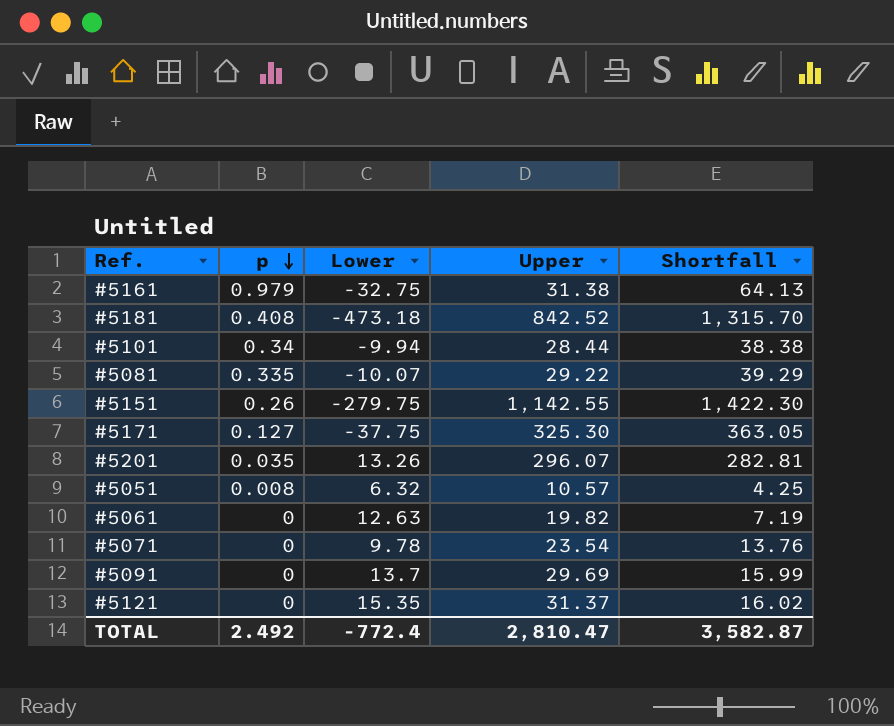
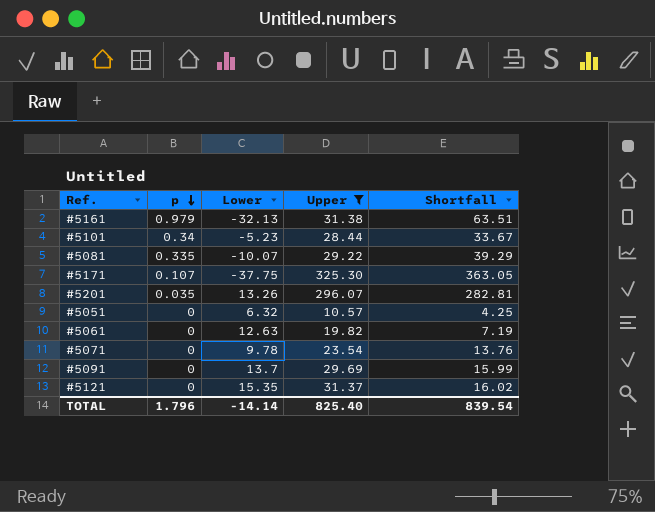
filter: none -> Upper <= 325.30
#5161 | Lower: -32.75 -> -32.13
#5161 | Shortfall: 64.13 -> 63.51
#5101 | Lower: -9.94 -> -5.23
#5101 | Shortfall: 38.38 -> 33.67
#5171 | p: 0.127 -> 0.107
#5051 | p: 0.008 -> 0
TOTAL | p: 2.492 -> 1.796
TOTAL | Lower: -772.4 -> -14.14
TOTAL | Upper: 2,810.47 -> 825.40
TOTAL | Shortfall: 3,582.87 -> 839.54

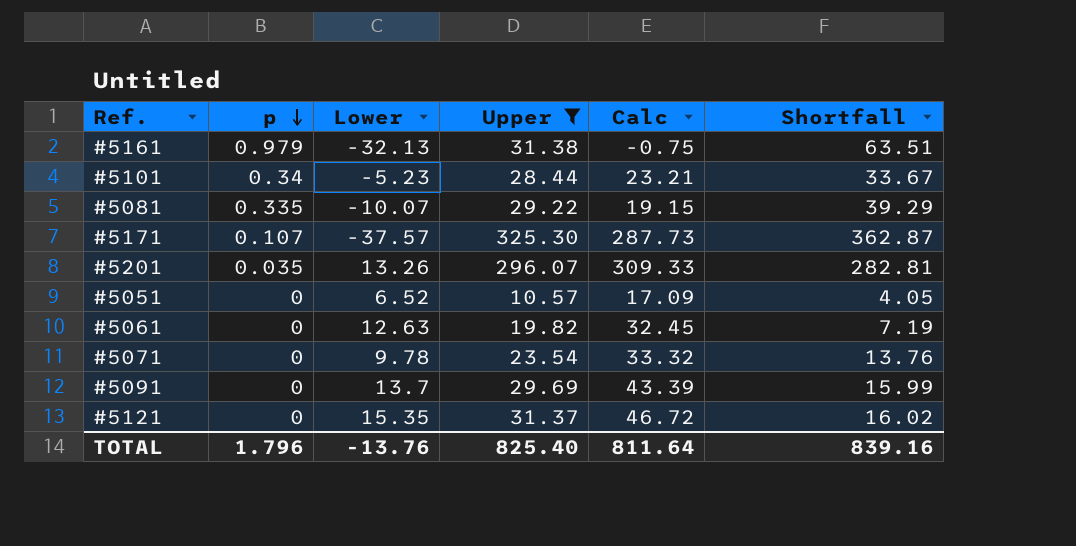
column Calc | formula: none -> [Lower] + [Upper]
#5171 | Lower: -37.75 -> -37.57
#5171 | Shortfall: 363.05 -> 362.87
#5051 | Lower: 6.32 -> 6.52
#5051 | Shortfall: 4.25 -> 4.05
TOTAL | Lower: -14.14 -> -13.76
TOTAL | Shortfall: 839.54 -> 839.16

